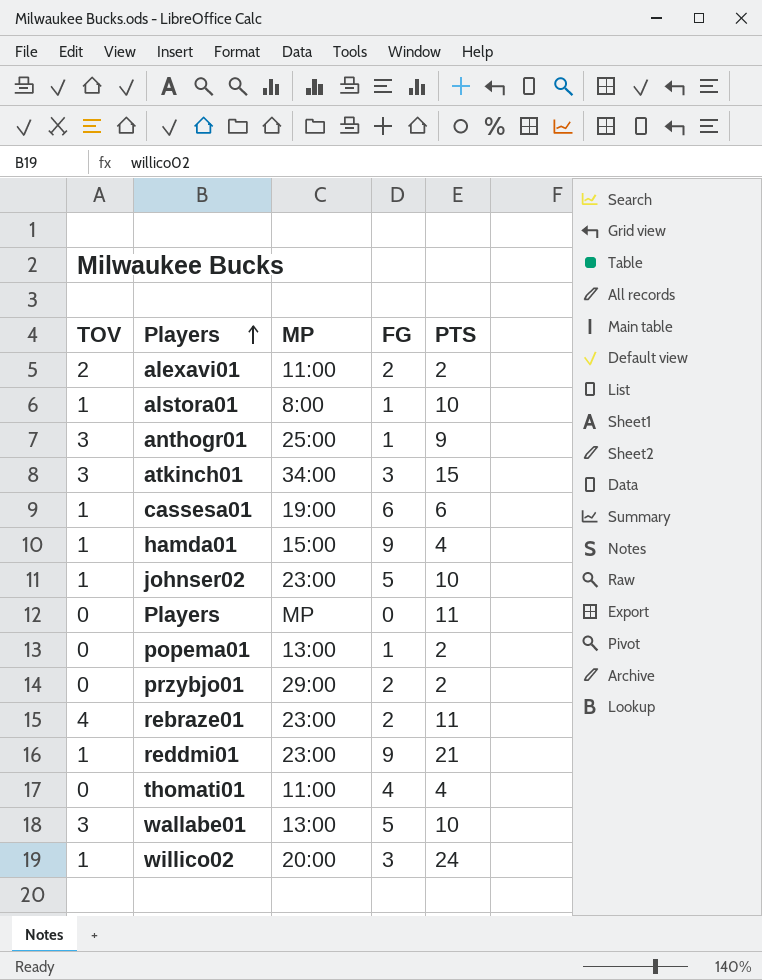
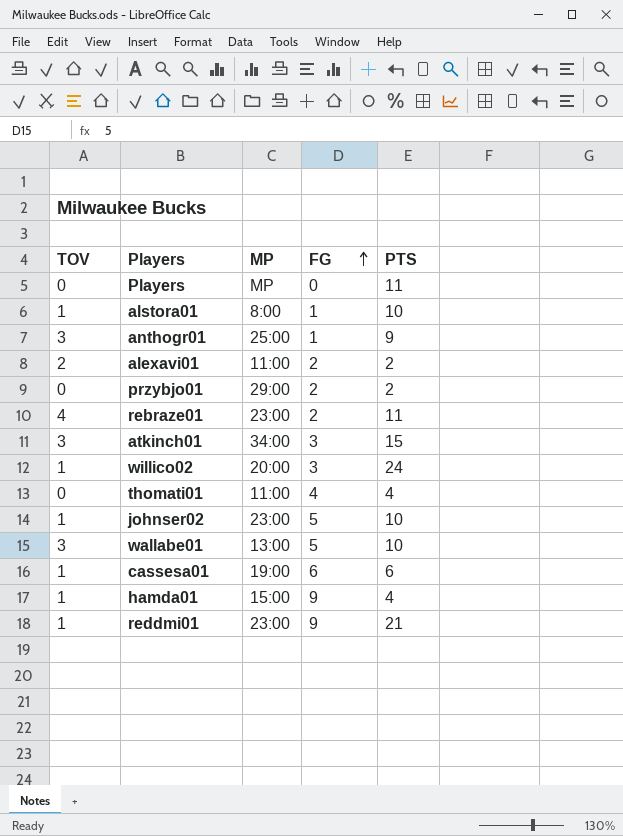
row order: Players ascending -> FG ascending
row popema01: 0 | 13:00 | 1 | 2 -> none

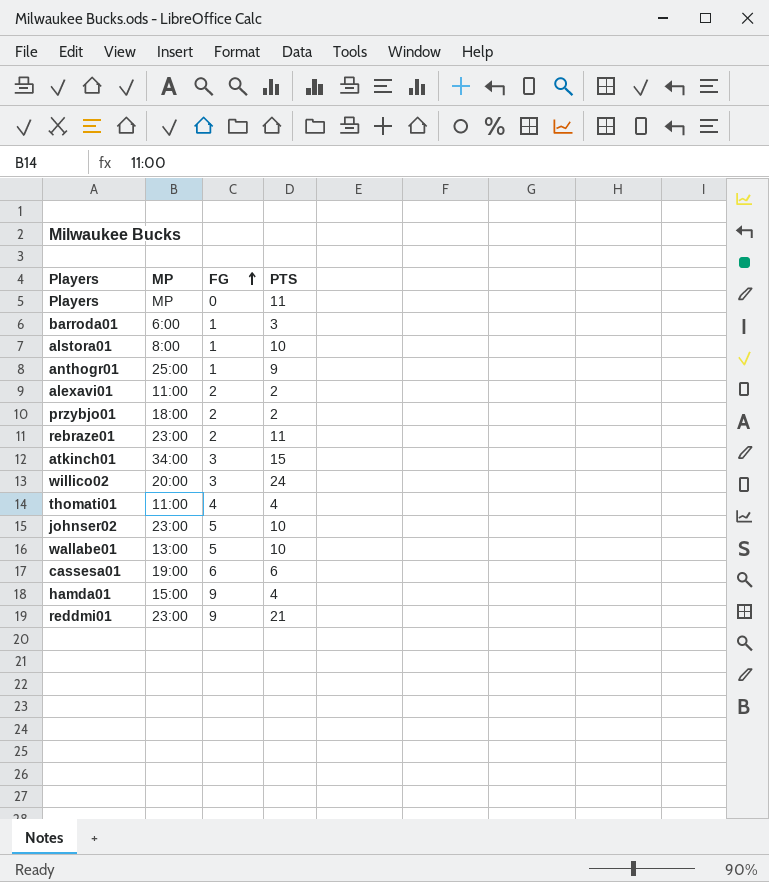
column TOV | position: 1 -> none
row barroda01: none -> 6:00 | 1 | 3
przybjo01 | MP: 29:00 -> 18:00

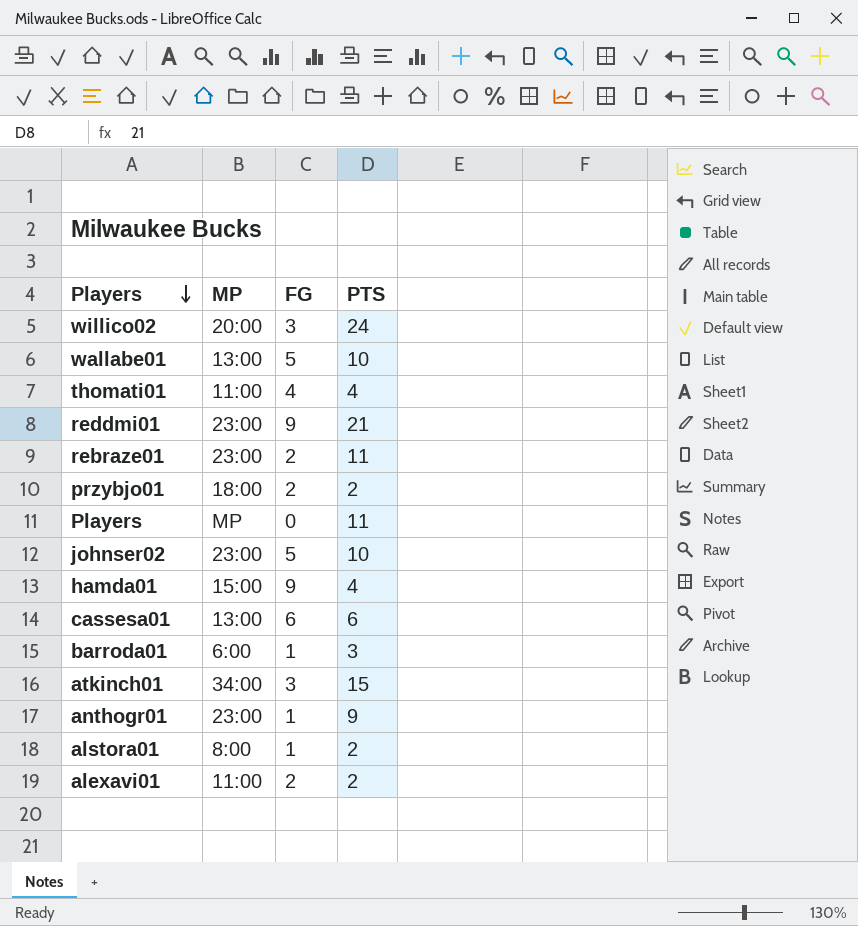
row order: FG ascending -> Players descending
cassesa01 | MP: 19:00 -> 13:00
anthogr01 | MP: 25:00 -> 23:00
alstora01 | PTS: 10 -> 2

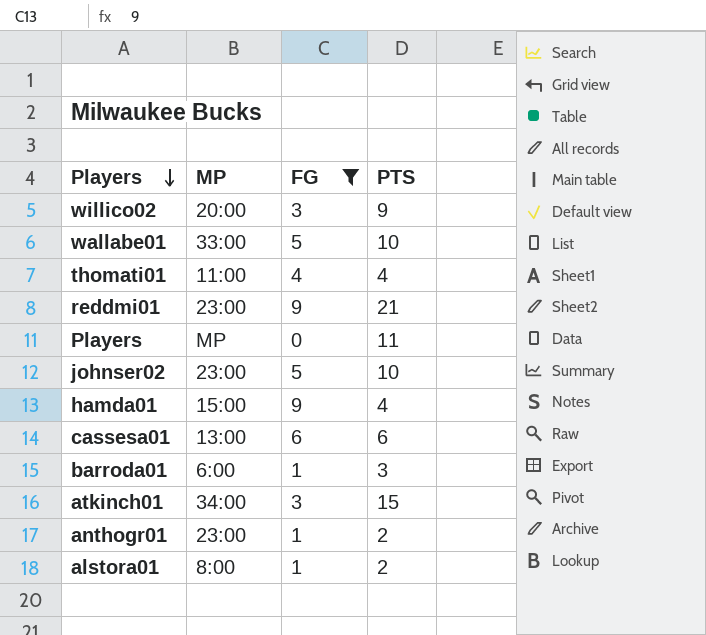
filter: none -> FG != 2
willico02 | PTS: 24 -> 9
wallabe01 | MP: 13:00 -> 33:00
anthogr01 | PTS: 9 -> 2

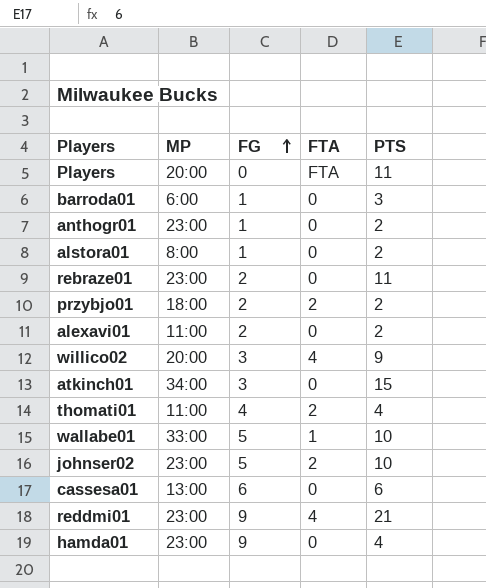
filter: FG != 2 -> none
row order: Players descending -> FG ascending
column FTA | position: none -> 4
Players | MP: MP -> 20:00
hamda01 | MP: 15:00 -> 23:00

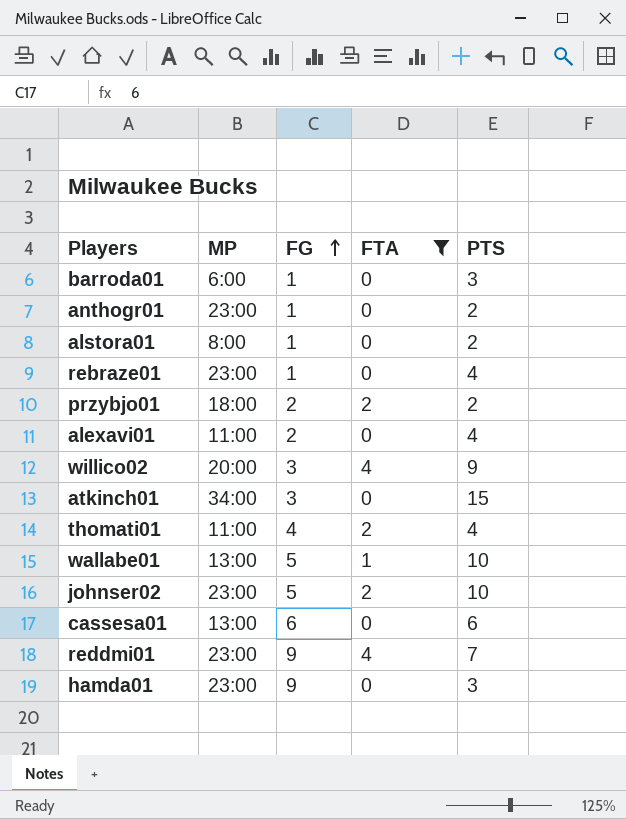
filter: none -> FTA != FTA
rebraze01 | FG: 2 -> 1
rebraze01 | PTS: 11 -> 4
alexavi01 | PTS: 2 -> 4
wallabe01 | MP: 33:00 -> 13:00
reddmi01 | PTS: 21 -> 7
hamda01 | PTS: 4 -> 3

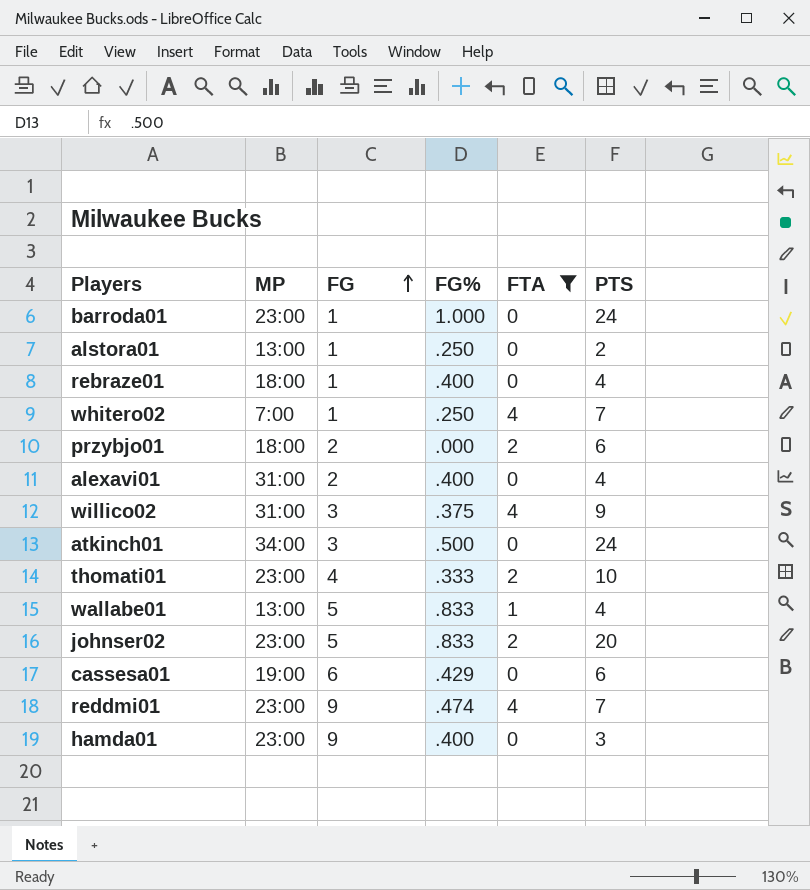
column FG% | position: none -> 4
row anthogr01: 23:00 | 1 | 0 | 2 -> none
barroda01 | MP: 6:00 -> 23:00
barroda01 | PTS: 3 -> 24
alstora01 | MP: 8:00 -> 13:00
rebraze01 | MP: 23:00 -> 18:00
row whitero02: none -> 7:00 | 1 | .250 | 4 | 7
przybjo01 | PTS: 2 -> 6
alexavi01 | MP: 11:00 -> 31:00
willico02 | MP: 20:00 -> 31:00
atkinch01 | PTS: 15 -> 24
thomati01 | MP: 11:00 -> 23:00
thomati01 | PTS: 4 -> 10
wallabe01 | PTS: 10 -> 4
johnser02 | PTS: 10 -> 20
cassesa01 | MP: 13:00 -> 19:00

